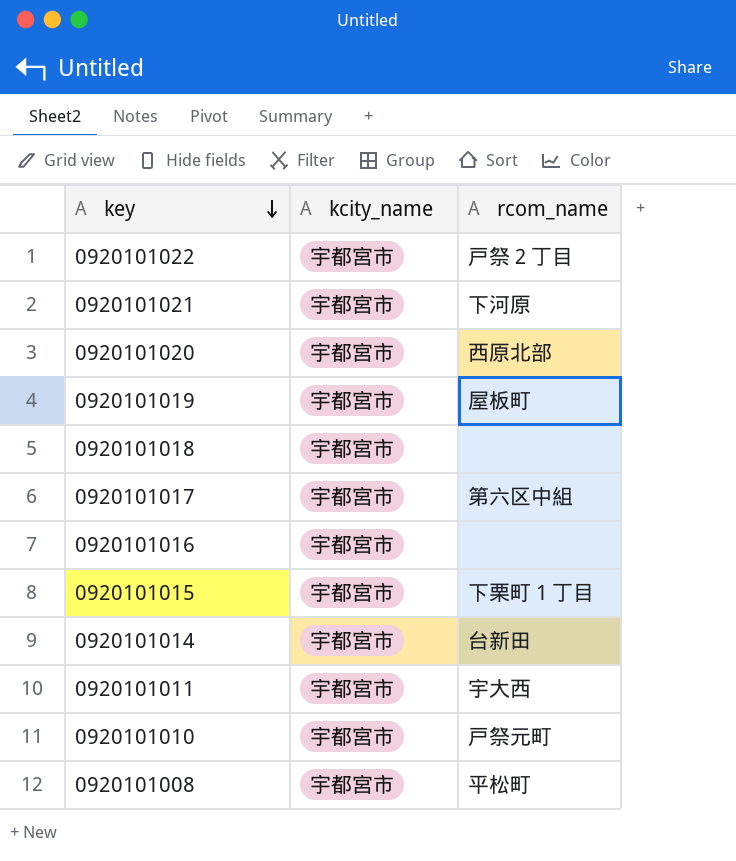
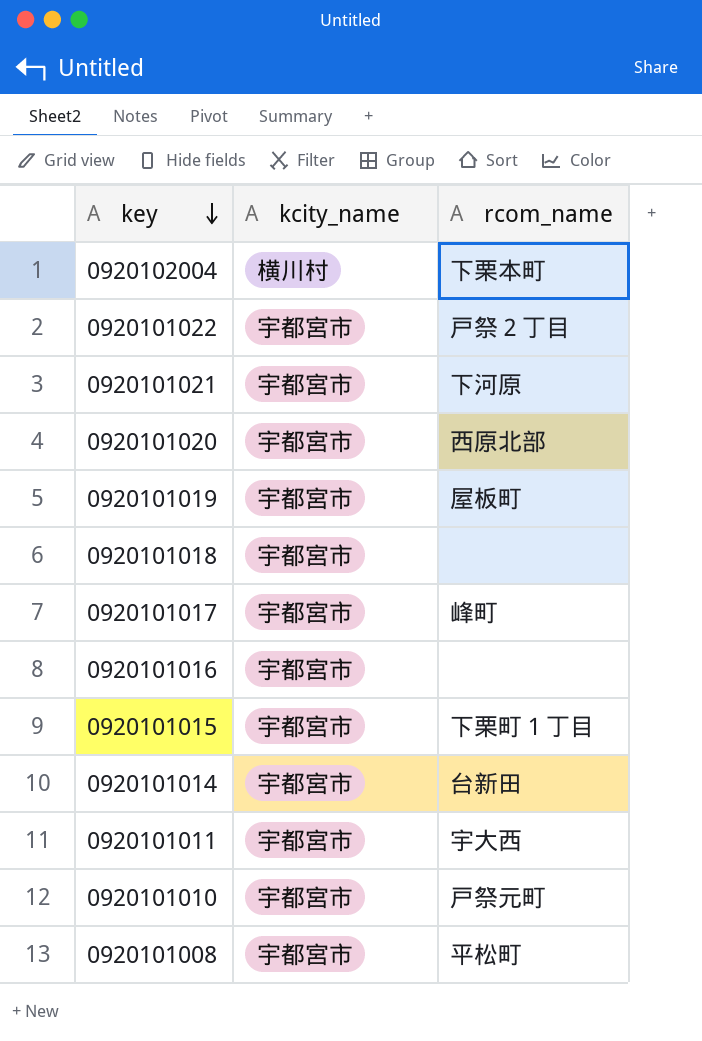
row 0920102004: none -> 横川村 | 下栗本町
0920101017 | rcom_name: 第六区中組 -> 峰町

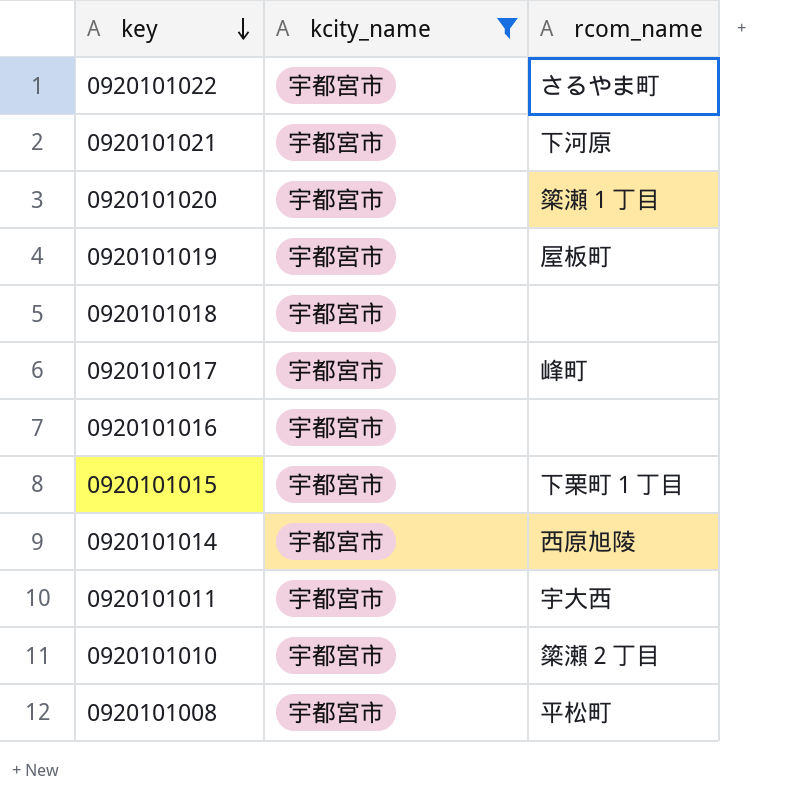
filter: none -> kcity_name = 宇都宮市
0920101022 | rcom_name: 戸祭２丁目 -> さるやま町
0920101020 | rcom_name: 西原北部 -> 簗瀬１丁目
0920101014 | rcom_name: 台新田 -> 西原旭陵
0920101010 | rcom_name: 戸祭元町 -> 簗瀬２丁目

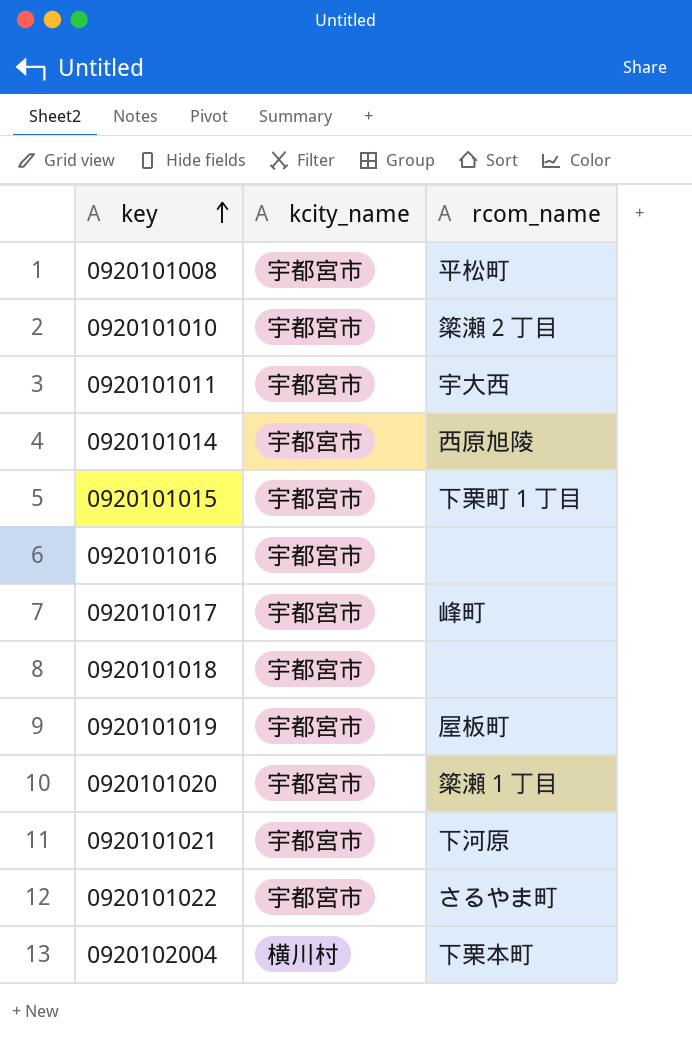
filter: kcity_name = 宇都宮市 -> none
row order: key descending -> key ascending

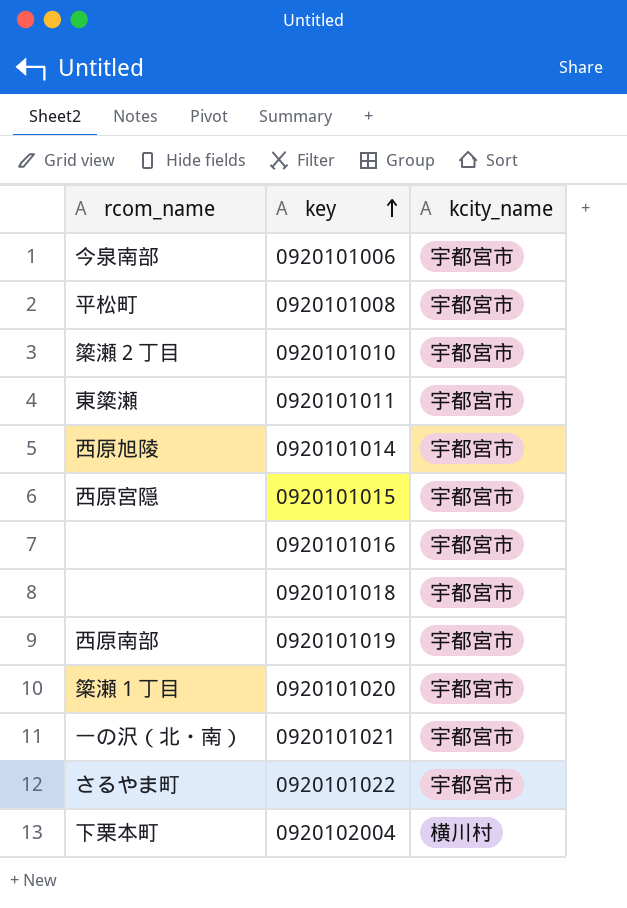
column rcom_name | position: 3 -> 1
row 0920101017: 宇都宮市 | 峰町 -> none
row 0920101006: none -> 今泉南部 | 宇都宮市
0920101011 | rcom_name: 宇大西 -> 東簗瀬
0920101015 | rcom_name: 下栗町１丁目 -> 西原宮隠
0920101019 | rcom_name: 屋板町 -> 西原南部
0920101021 | rcom_name: 下河原 -> 一の沢（北・南）

